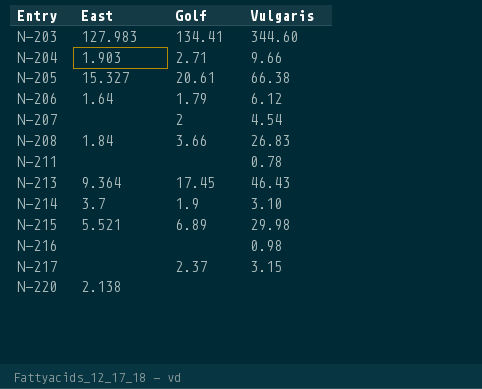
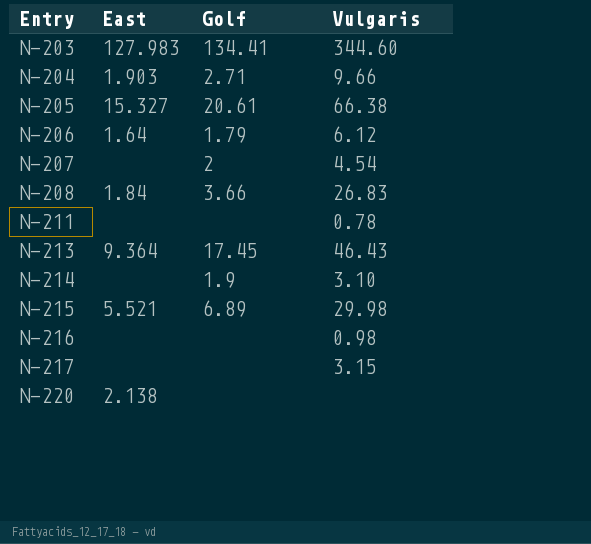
N-214 | East: 3.7 -> none
N-217 | Golf: 2.37 -> none

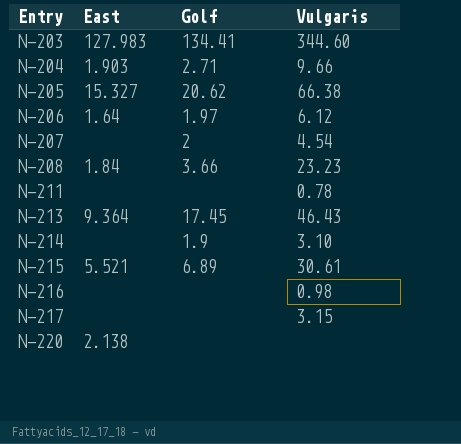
N-205 | Golf: 20.61 -> 20.62
N-206 | Golf: 1.79 -> 1.97
N-208 | Vulgaris: 26.83 -> 23.23
N-215 | Vulgaris: 29.98 -> 30.61

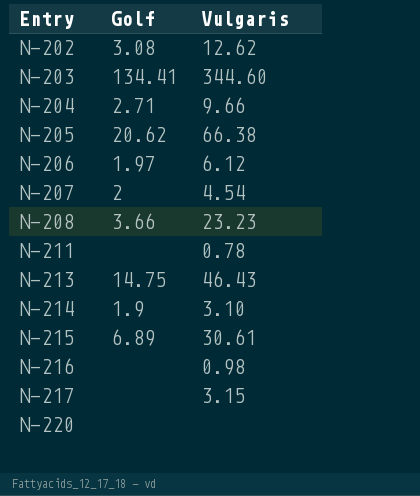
column East | position: 2 -> none
row N-202: none -> 3.08 | 12.62
N-213 | Golf: 17.45 -> 14.75

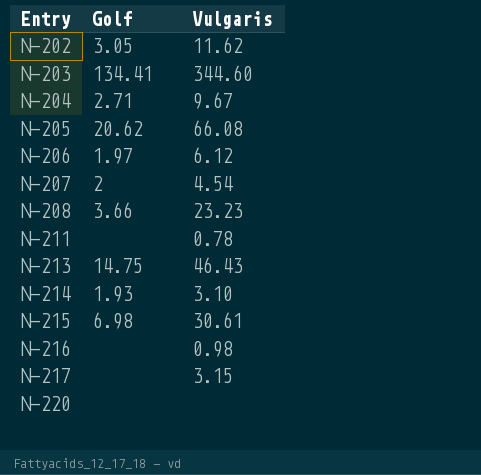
N-202 | Golf: 3.08 -> 3.05
N-202 | Vulgaris: 12.62 -> 11.62
N-204 | Vulgaris: 9.66 -> 9.67
N-205 | Vulgaris: 66.38 -> 66.08
N-214 | Golf: 1.9 -> 1.93
N-215 | Golf: 6.89 -> 6.98

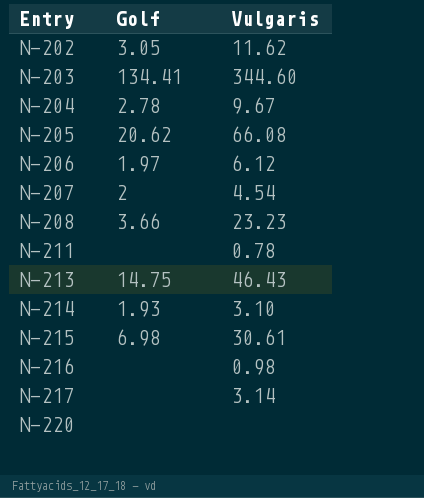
N-204 | Golf: 2.71 -> 2.78
N-217 | Vulgaris: 3.15 -> 3.14

